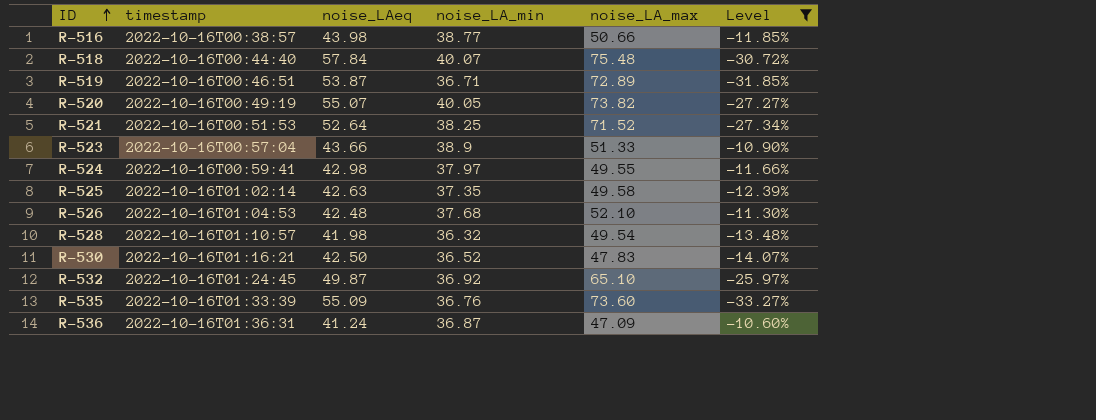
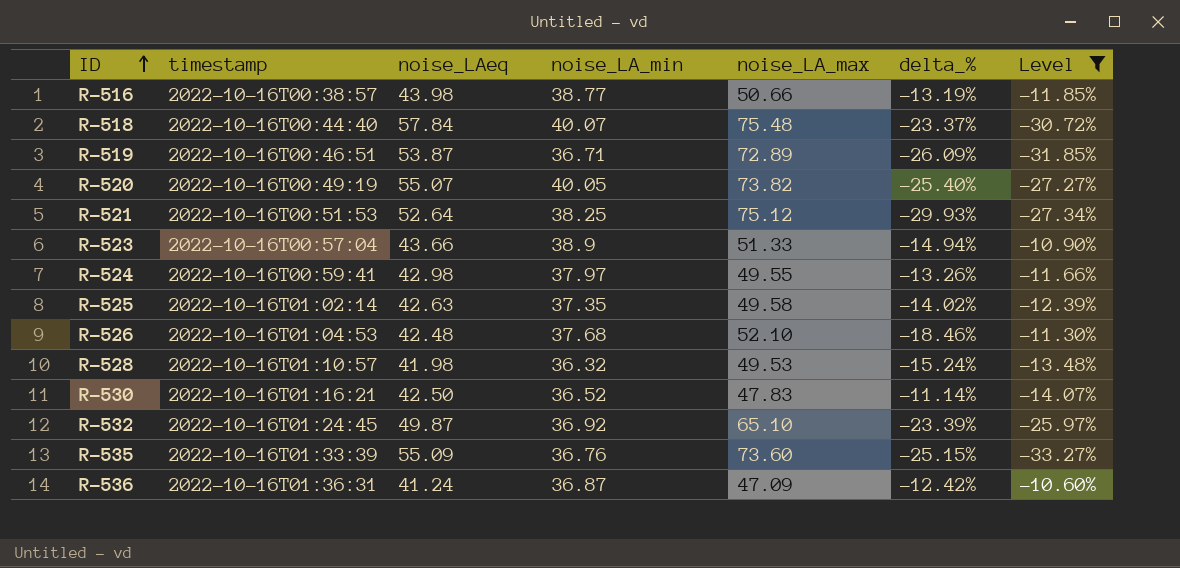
column delta_% | formula: none -> ([noise_LAeq] - [noise_LA_max]) / [noise_LA_max]
R-521 | noise_LA_max: 71.52 -> 75.12
R-528 | noise_LA_max: 49.54 -> 49.53

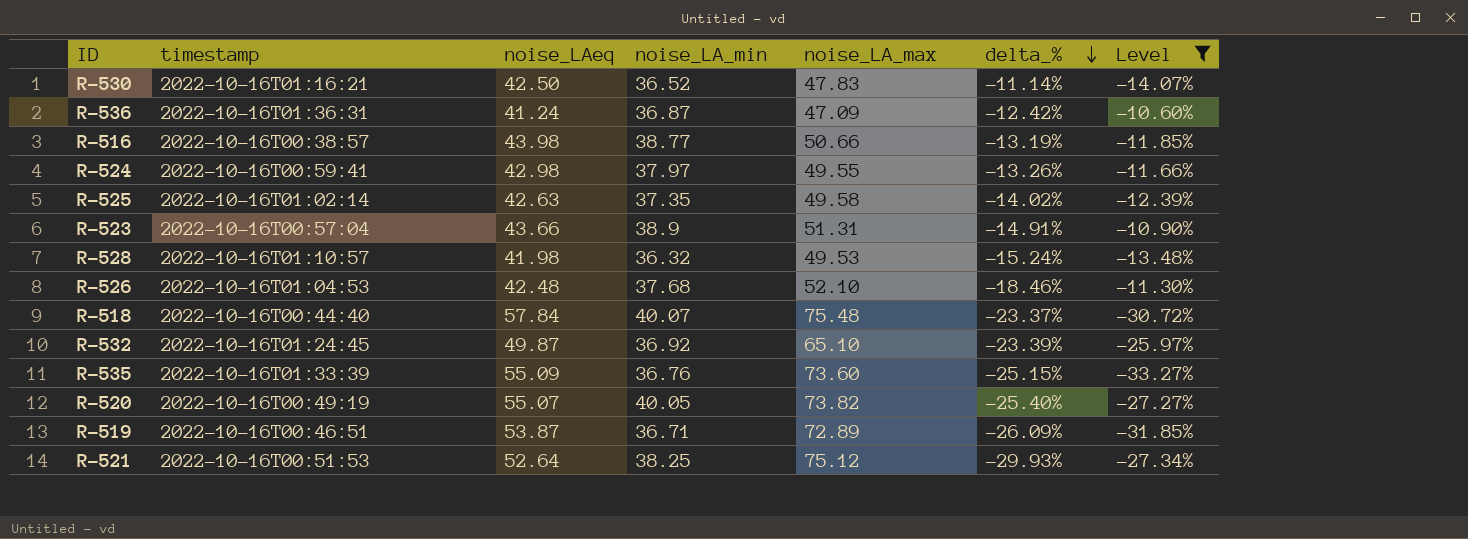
row order: ID ascending -> delta_% descending
R-523 | noise_LA_max: 51.33 -> 51.31
R-523 | delta_%: -14.94% -> -14.91%

